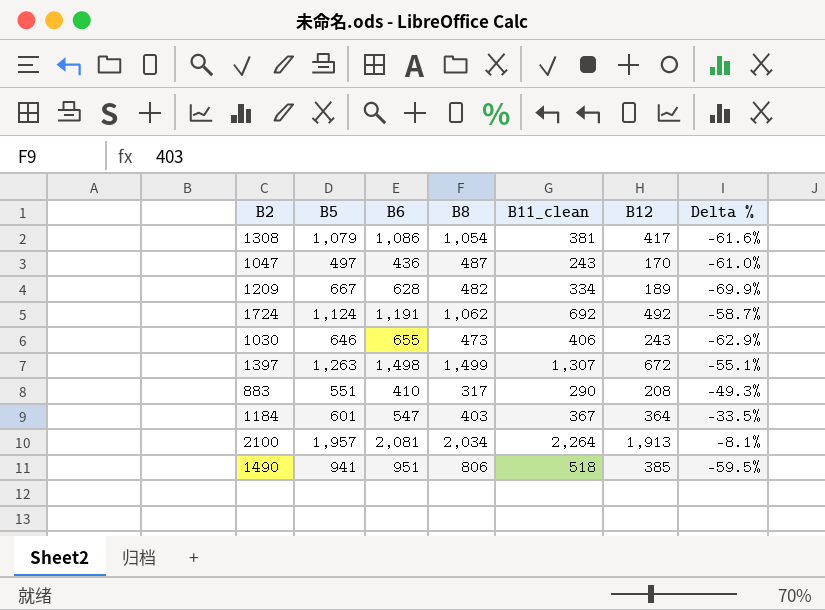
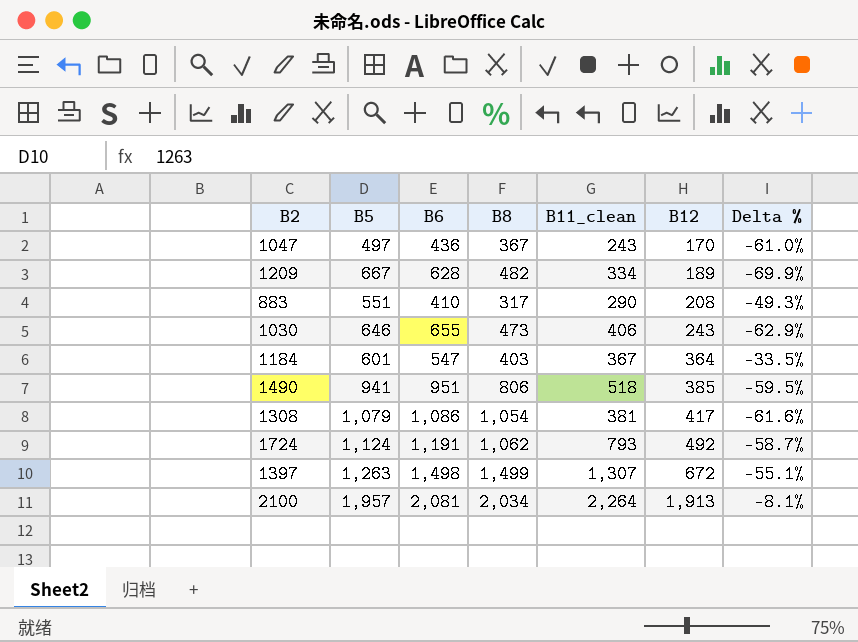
row order: none -> B12 ascending
1047 | B8: 487 -> 367
1724 | B11_clean: 692 -> 793

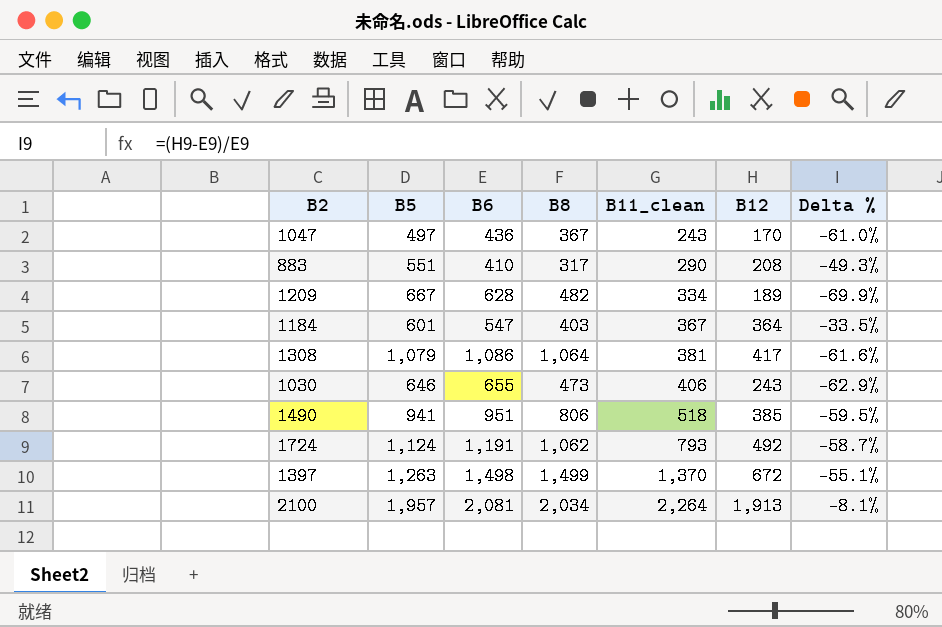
row order: B12 ascending -> B11_clean ascending
1308 | B8: 1,054 -> 1,064
1397 | B11_clean: 1,307 -> 1,370

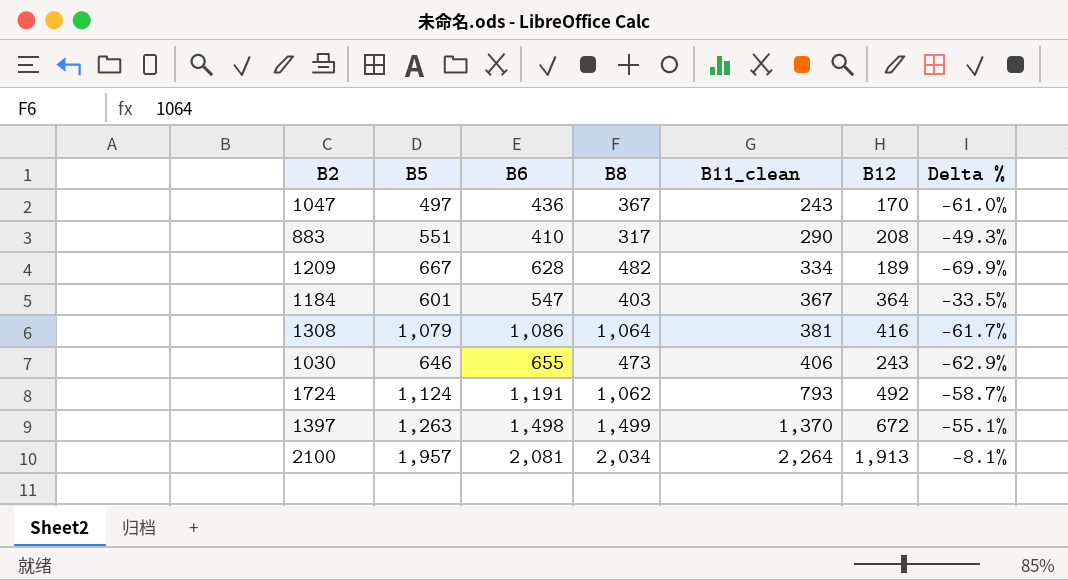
row 1490: 941 | 951 | 806 | 518 | 385 | -59.5% -> none
1308 | B12: 417 -> 416
1308 | Delta %: -61.6% -> -61.7%

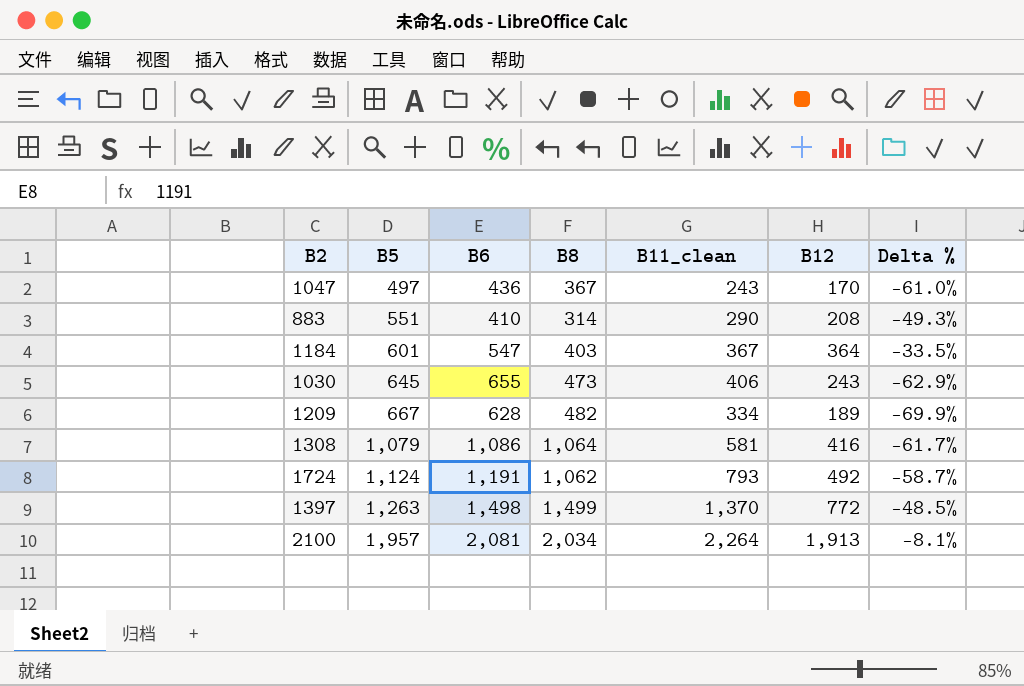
row order: B11_clean ascending -> B5 ascending
883 | B8: 317 -> 314
1030 | B5: 646 -> 645
1308 | B11_clean: 381 -> 581
1397 | B12: 672 -> 772
1397 | Delta %: -55.1% -> -48.5%

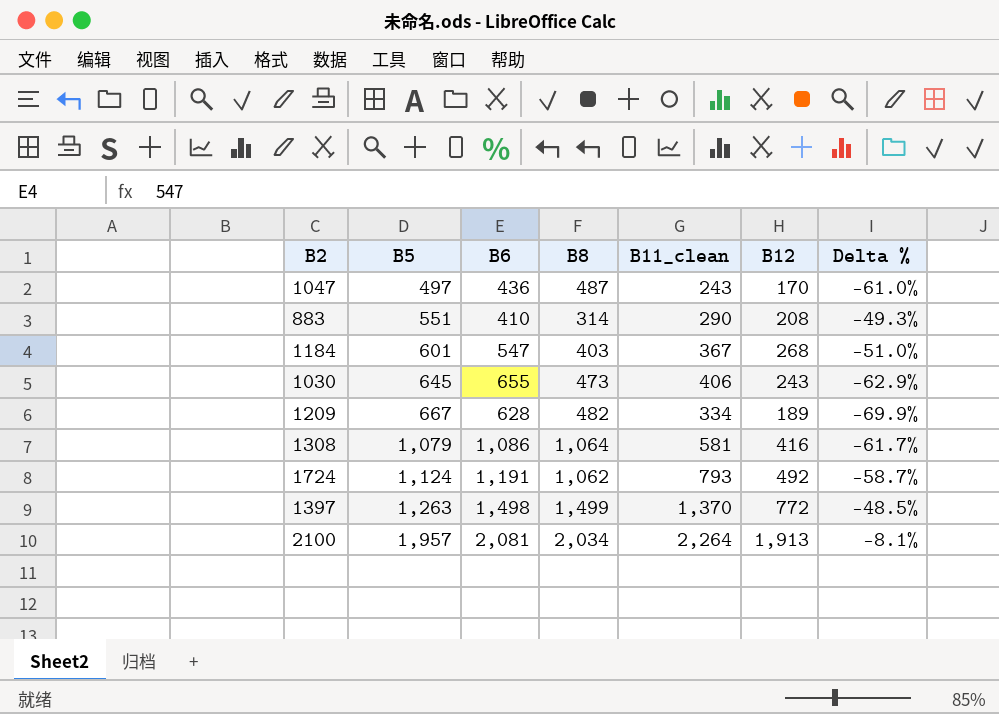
1047 | B8: 367 -> 487
1184 | B12: 364 -> 268
1184 | Delta %: -33.5% -> -51.0%

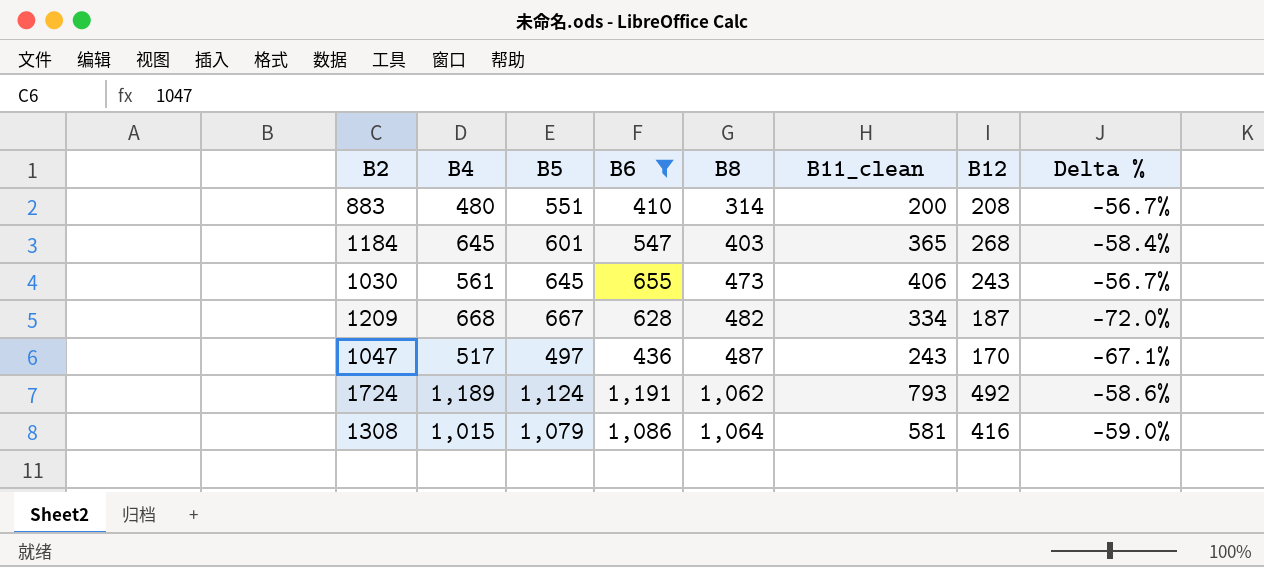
filter: none -> B6 <= 1,191
row order: B5 ascending -> B8 ascending
column B4 | position: none -> 2
column Delta % | formula: ([B12] - [B6]) / [B6] -> ([B12] - [B4]) / [B4]
883 | B11_clean: 290 -> 200
1184 | B11_clean: 367 -> 365
1209 | B12: 189 -> 187

